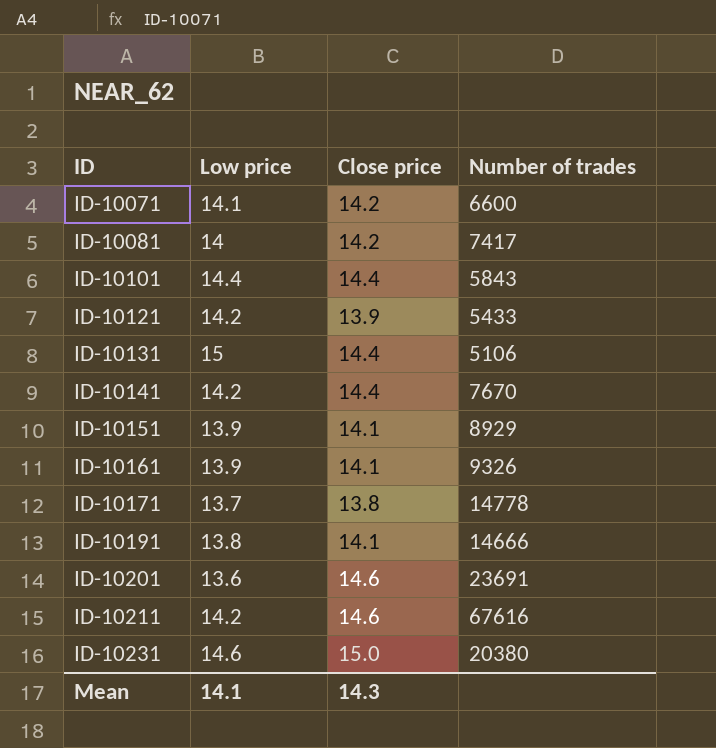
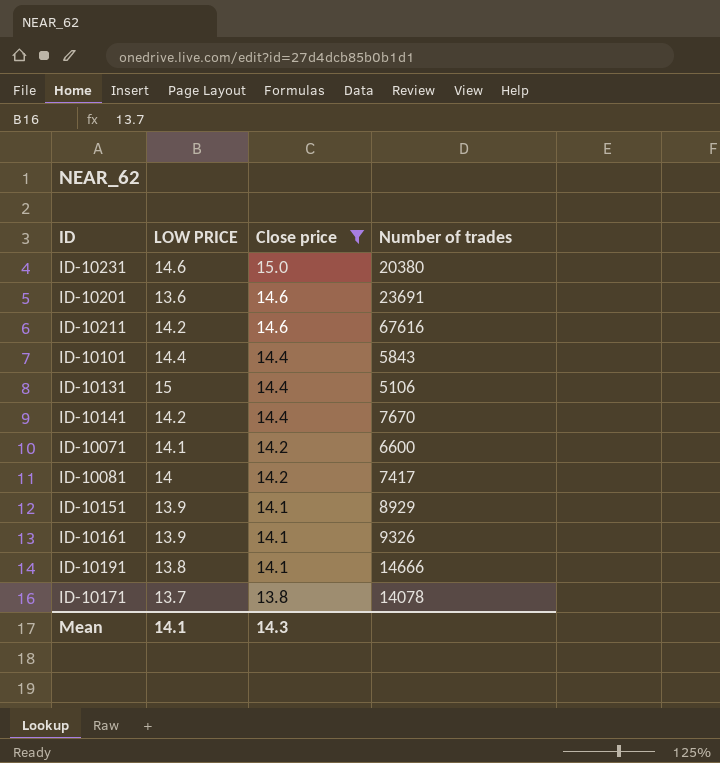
filter: none -> Close price != 13.9
row order: ID ascending -> Close price descending
column name: Low price -> LOW PRICE
ID-10171 | Number of trades: 14778 -> 14078

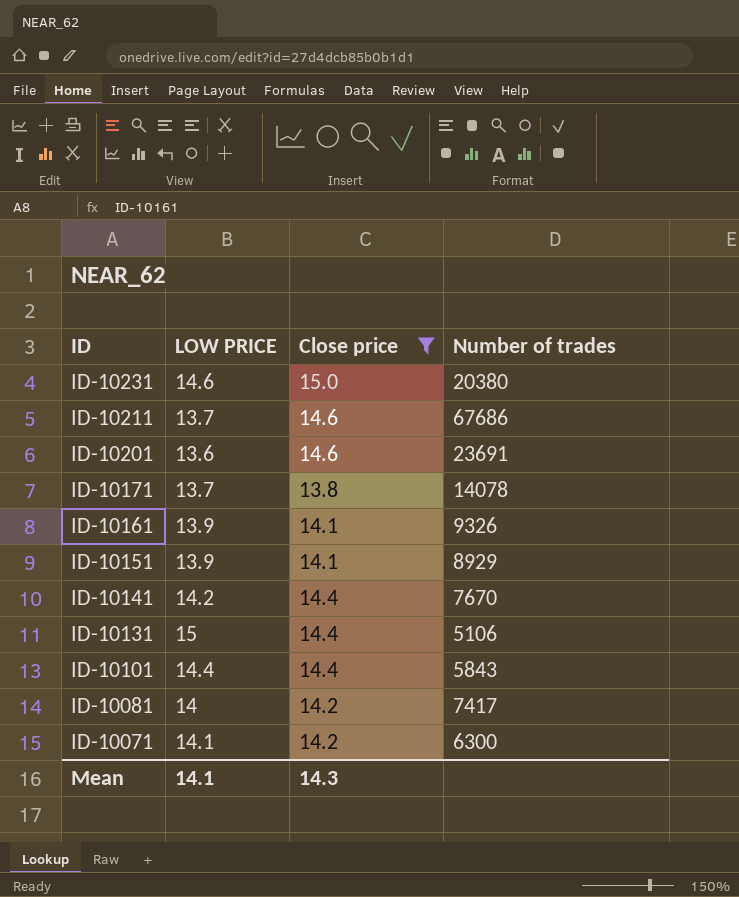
row order: Close price descending -> ID descending
row ID-10191: 13.8 | 14.1 | 14666 -> none
ID-10211 | LOW PRICE: 14.2 -> 13.7
ID-10211 | Number of trades: 67616 -> 67686
ID-10071 | Number of trades: 6600 -> 6300

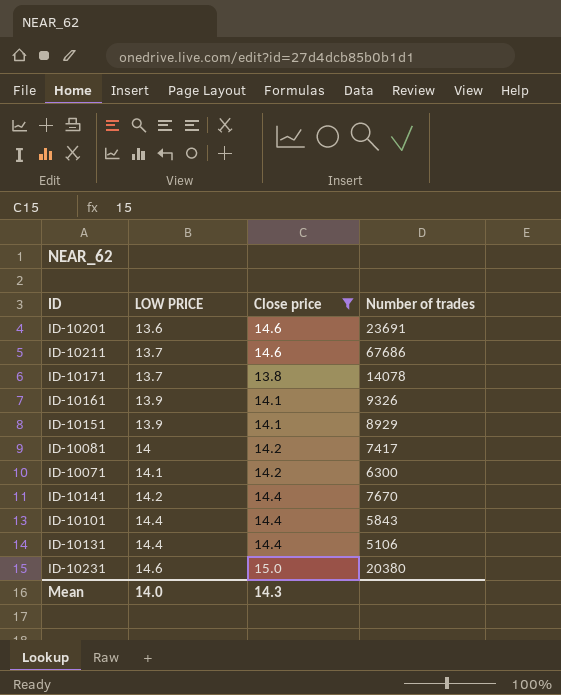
row order: ID descending -> LOW PRICE ascending
ID-10131 | LOW PRICE: 15 -> 14.4
Mean | LOW PRICE: 14.1 -> 14.0

